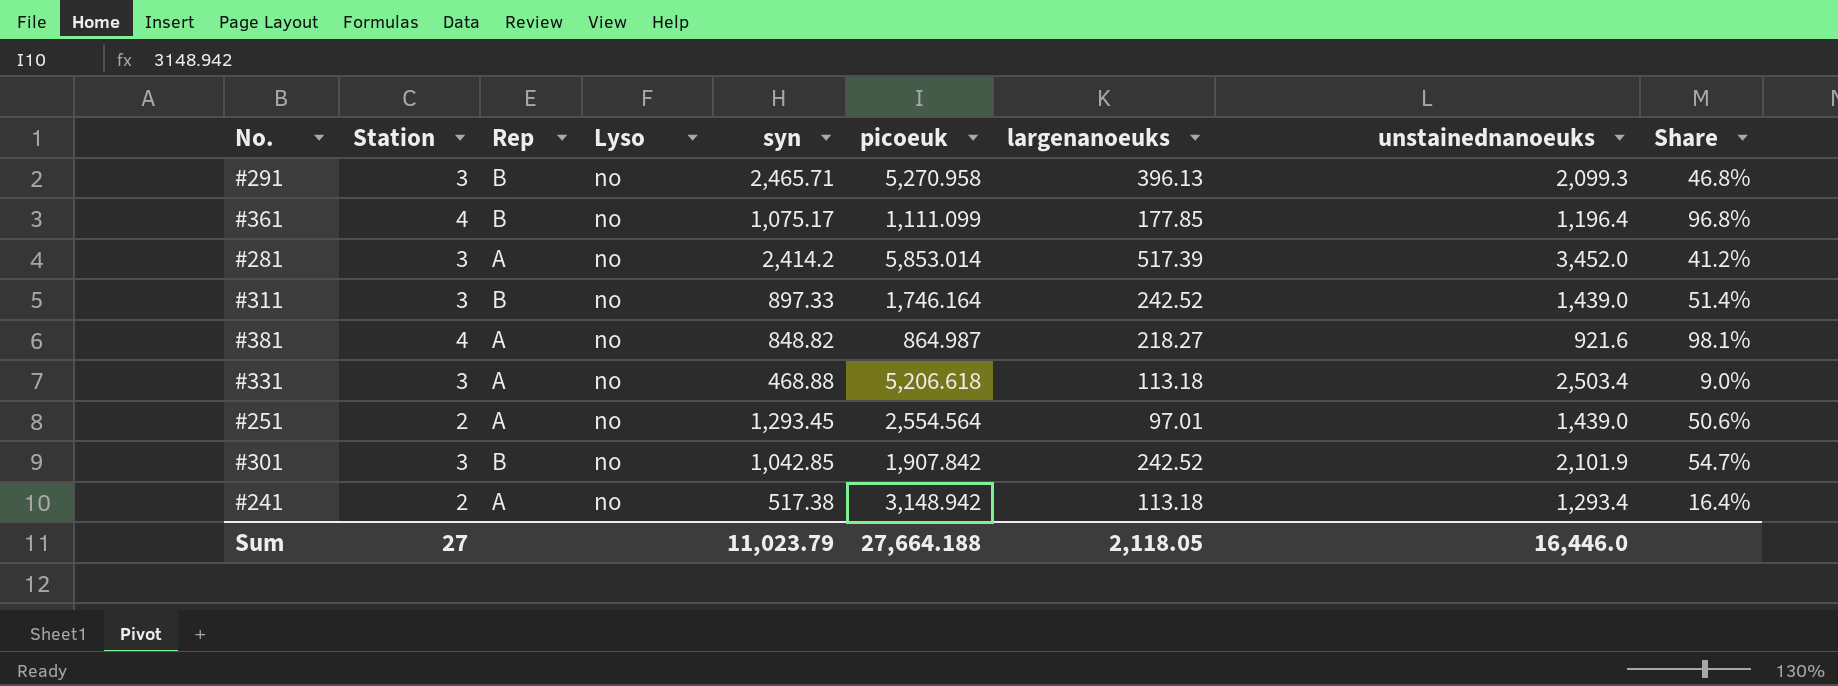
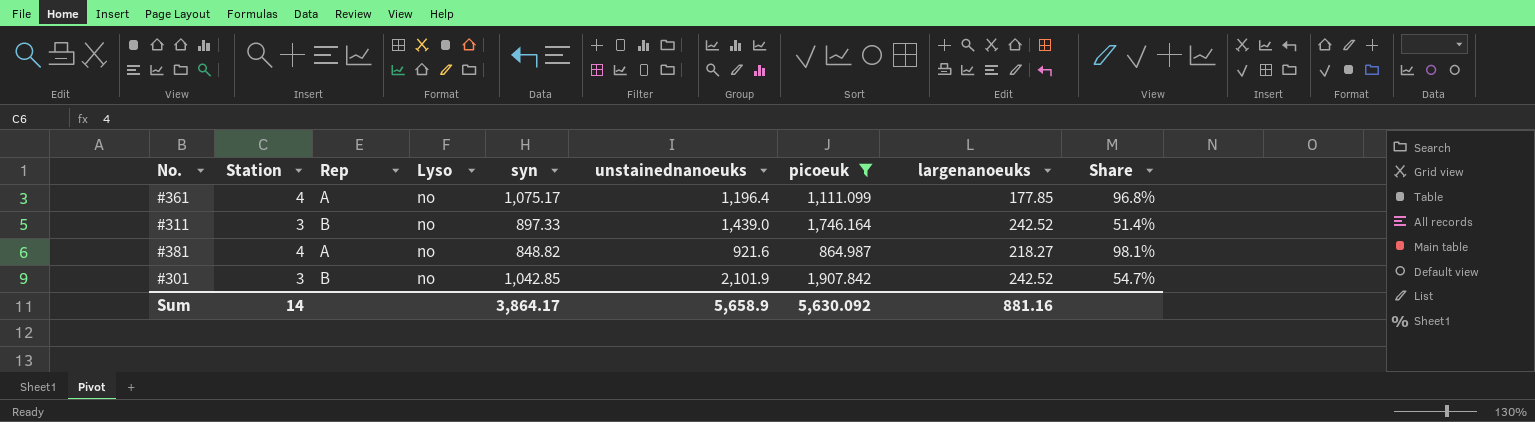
filter: none -> picoeuk <= 1,907.842
column unstainednanoeuks | position: 8 -> 6
#361 | Rep: B -> A
Sum | Station: 27 -> 14
Sum | syn: 11,023.79 -> 3,864.17
Sum | unstainednanoeuks: 16,446.0 -> 5,658.9
Sum | picoeuk: 27,664.188 -> 5,630.092
Sum | largenanoeuks: 2,118.05 -> 881.16

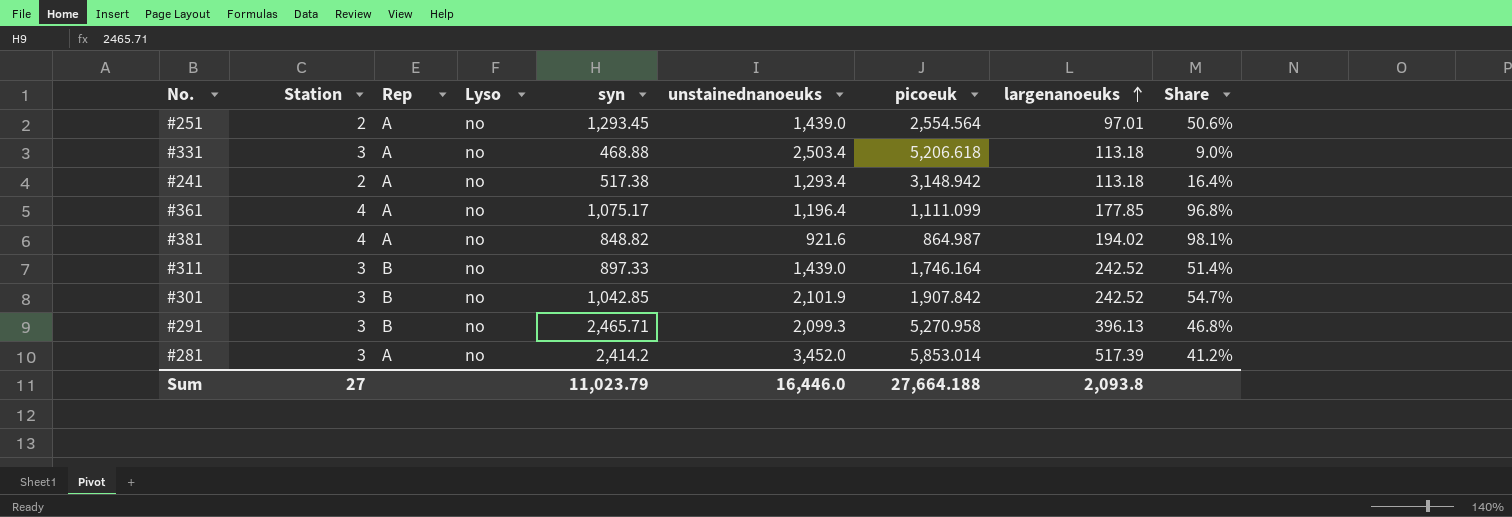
filter: picoeuk <= 1,907.842 -> none
row order: none -> largenanoeuks ascending
#381 | largenanoeuks: 218.27 -> 194.02
Sum | Station: 14 -> 27
Sum | syn: 3,864.17 -> 11,023.79
Sum | unstainednanoeuks: 5,658.9 -> 16,446.0
Sum | picoeuk: 5,630.092 -> 27,664.188
Sum | largenanoeuks: 881.16 -> 2,093.8

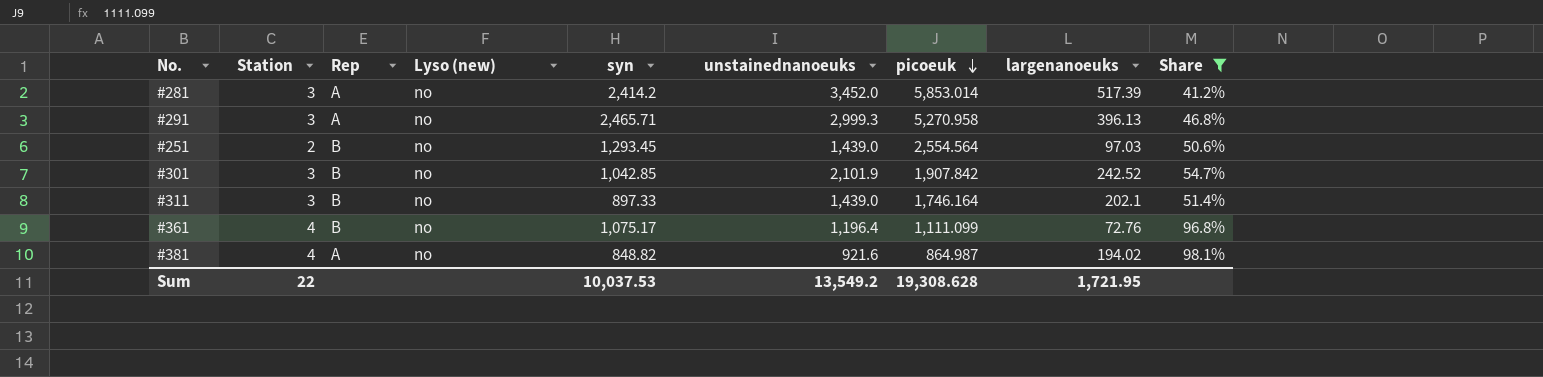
filter: none -> Share >= 41.2%
row order: largenanoeuks ascending -> picoeuk descending
column name: Lyso -> Lyso (new)
#291 | Rep: B -> A
#291 | unstainednanoeuks: 2,099.3 -> 2,999.3
#251 | Rep: A -> B
#251 | largenanoeuks: 97.01 -> 97.03
#311 | largenanoeuks: 242.52 -> 202.1
#361 | Rep: A -> B
#361 | largenanoeuks: 177.85 -> 72.76
Sum | Station: 27 -> 22
Sum | syn: 11,023.79 -> 10,037.53
Sum | unstainednanoeuks: 16,446.0 -> 13,549.2
Sum | picoeuk: 27,664.188 -> 19,308.628
Sum | largenanoeuks: 2,093.8 -> 1,721.95

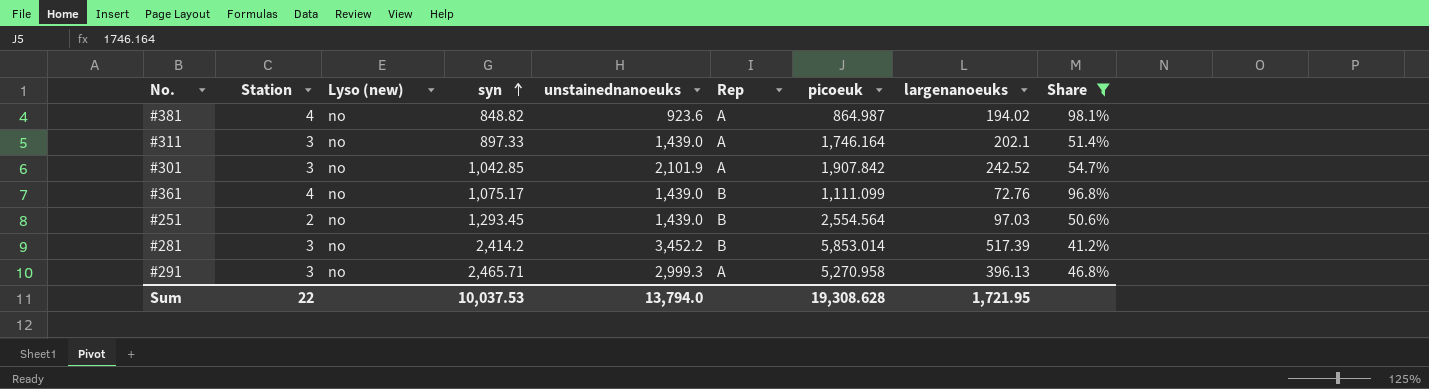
row order: picoeuk descending -> syn ascending
column Rep | position: 3 -> 6
#381 | unstainednanoeuks: 921.6 -> 923.6
#311 | Rep: B -> A
#301 | Rep: B -> A
#361 | unstainednanoeuks: 1,196.4 -> 1,439.0
#281 | unstainednanoeuks: 3,452.0 -> 3,452.2
#281 | Rep: A -> B
Sum | unstainednanoeuks: 13,549.2 -> 13,794.0

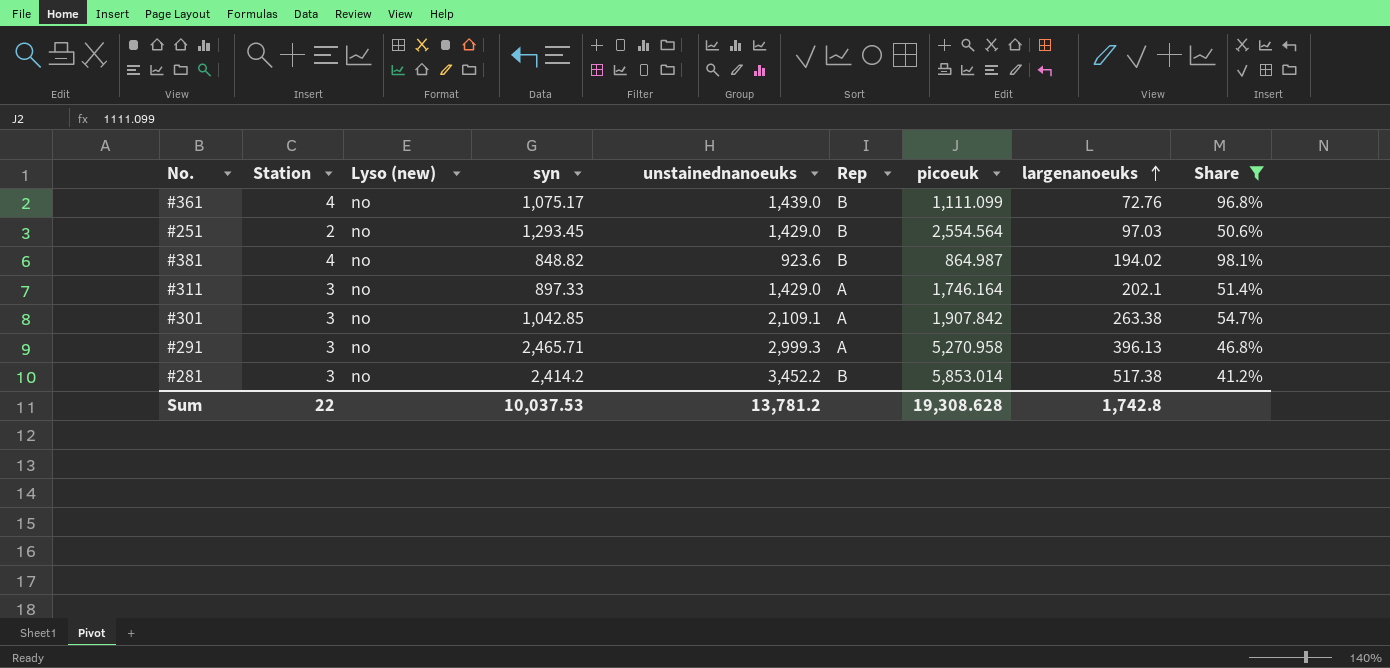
row order: syn ascending -> largenanoeuks ascending
#251 | unstainednanoeuks: 1,439.0 -> 1,429.0
#381 | Rep: A -> B
#311 | unstainednanoeuks: 1,439.0 -> 1,429.0
#301 | unstainednanoeuks: 2,101.9 -> 2,109.1
#301 | largenanoeuks: 242.52 -> 263.38
#281 | largenanoeuks: 517.39 -> 517.38
Sum | unstainednanoeuks: 13,794.0 -> 13,781.2
Sum | largenanoeuks: 1,721.95 -> 1,742.8

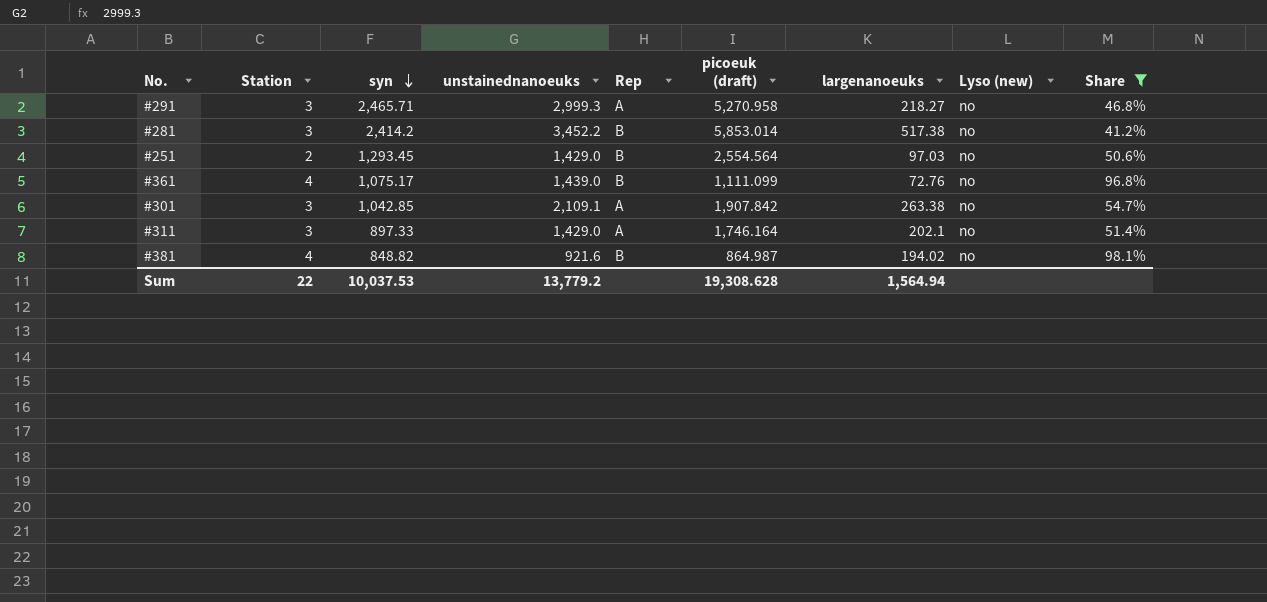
row order: largenanoeuks ascending -> syn descending
column name: picoeuk -> picoeuk (draft)
column Lyso (new) | position: 3 -> 8
#291 | largenanoeuks: 396.13 -> 218.27
#381 | unstainednanoeuks: 923.6 -> 921.6
Sum | unstainednanoeuks: 13,781.2 -> 13,779.2
Sum | largenanoeuks: 1,742.8 -> 1,564.94

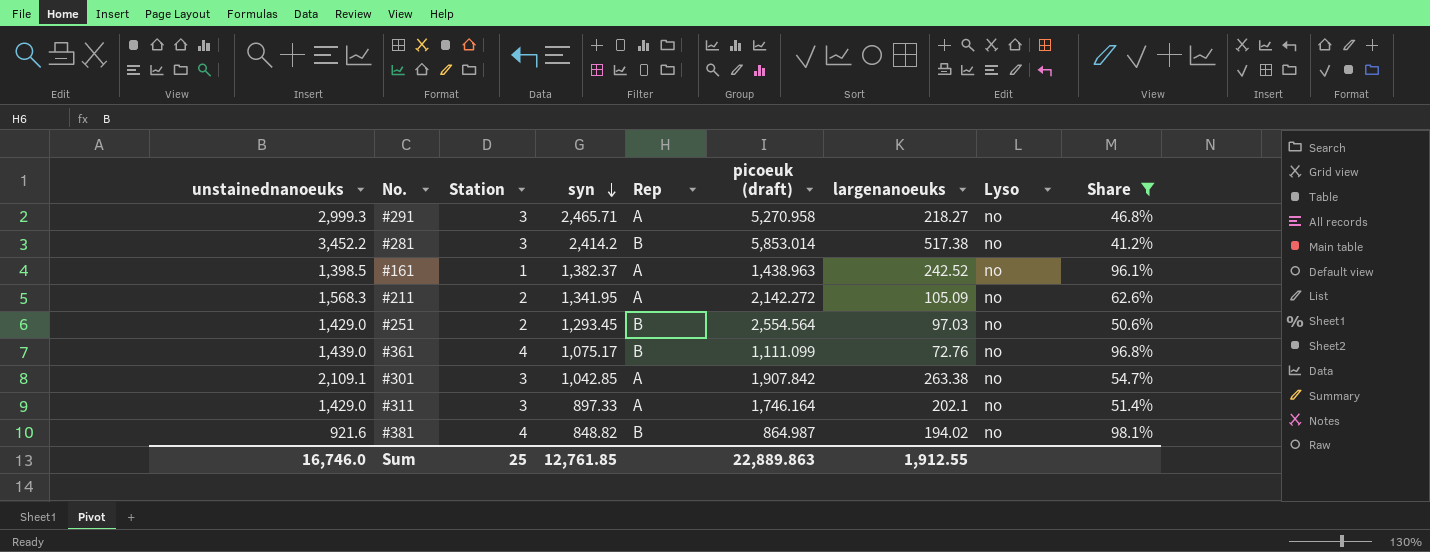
column unstainednanoeuks | position: 4 -> 1
column name: Lyso (new) -> Lyso
row #161: none -> 1,398.5 | 1 | 1,382.37 | A | 1,438.963 | 242.52 | no | 96.1%
row #211: none -> 1,568.3 | 2 | 1,341.95 | A | 2,142.272 | 105.09 | no | 62.6%
Sum | unstainednanoeuks: 13,779.2 -> 16,746.0
Sum | Station: 22 -> 25
Sum | syn: 10,037.53 -> 12,761.85
Sum | picoeuk (draft): 19,308.628 -> 22,889.863
Sum | largenanoeuks: 1,564.94 -> 1,912.55

